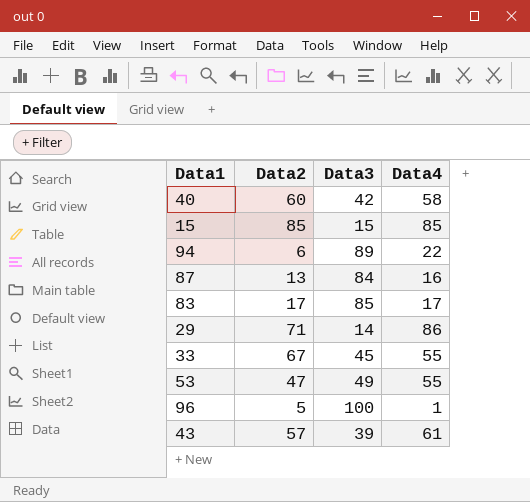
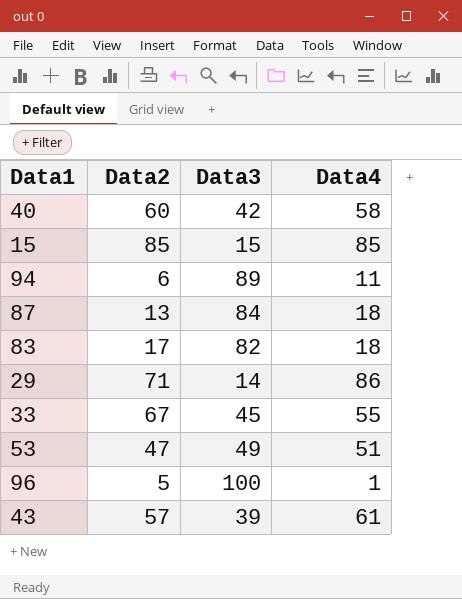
94 | Data4: 22 -> 11
87 | Data4: 16 -> 18
83 | Data3: 85 -> 82
83 | Data4: 17 -> 18
53 | Data4: 55 -> 51

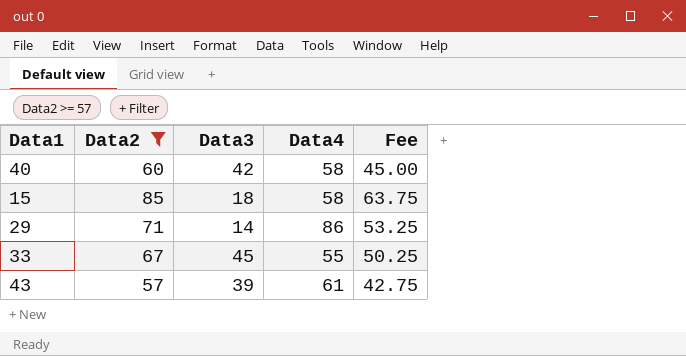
filter: none -> Data2 >= 57
column Fee | formula: none -> [Data2] * 0.75
15 | Data3: 15 -> 18
15 | Data4: 85 -> 58

